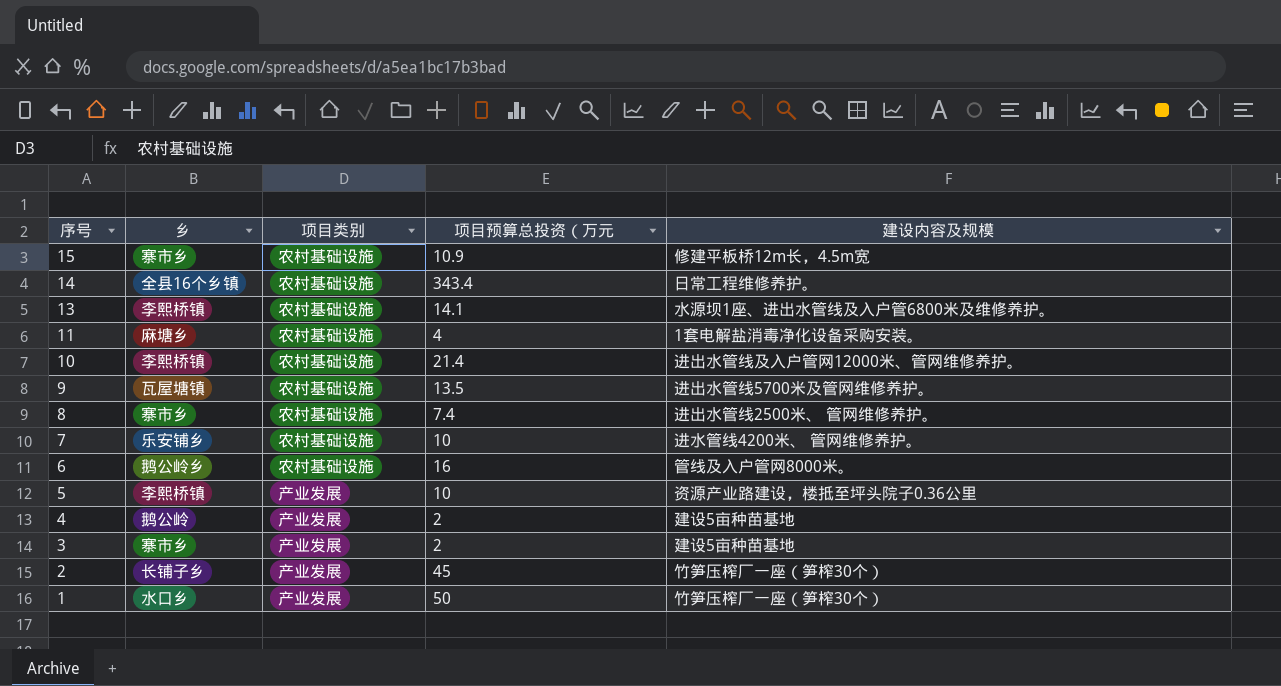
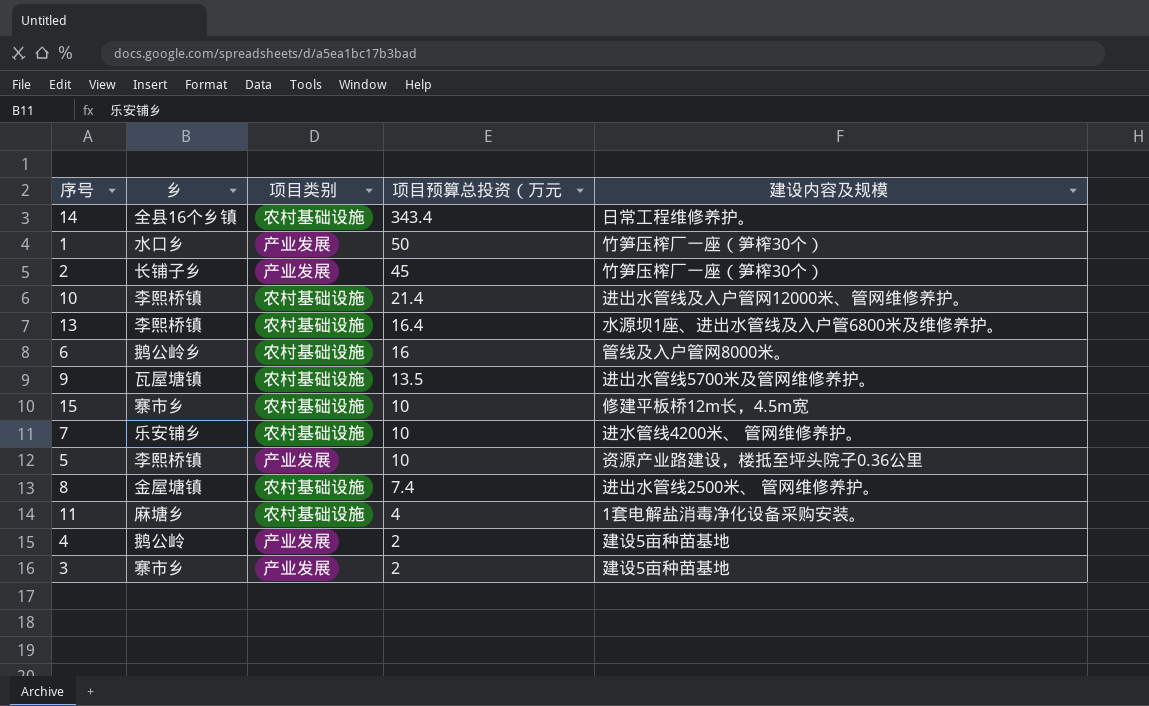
row order: 序号 descending -> 项目预算总投资（万元 descending
13 | 项目预算总投资（万元: 14.1 -> 16.4
15 | 项目预算总投资（万元: 10.9 -> 10
8 | 乡: 寨市乡 -> 金屋塘镇

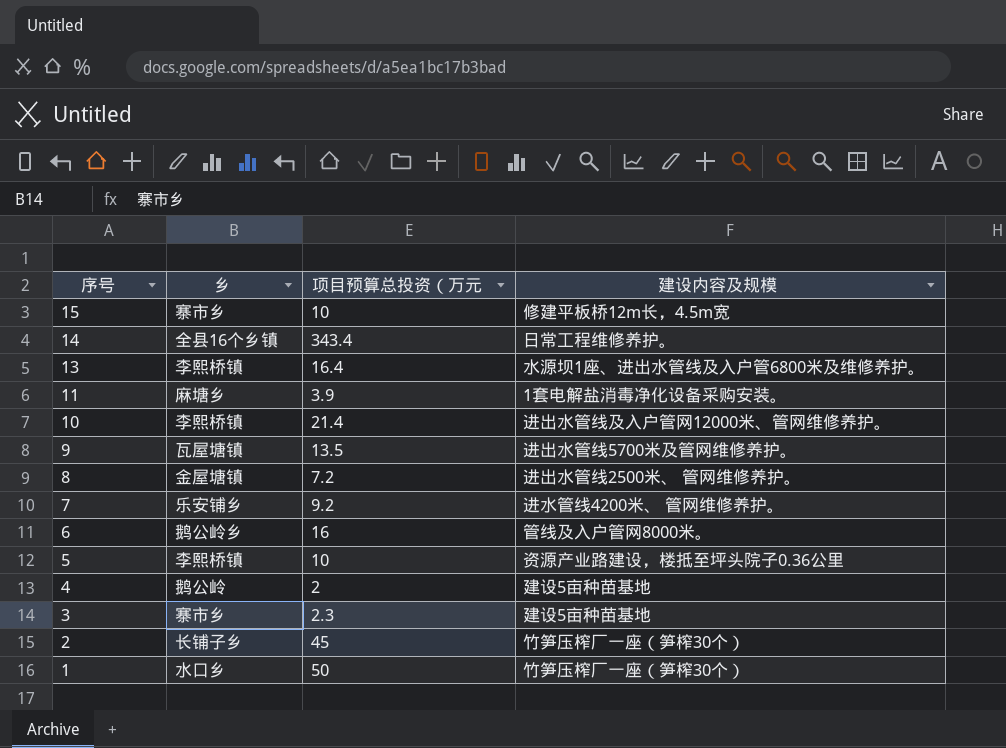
row order: 项目预算总投资（万元 descending -> 序号 descending
column 项目类别 | position: 3 -> none
11 | 项目预算总投资（万元: 4 -> 3.9
8 | 项目预算总投资（万元: 7.4 -> 7.2
7 | 项目预算总投资（万元: 10 -> 9.2
3 | 项目预算总投资（万元: 2 -> 2.3

